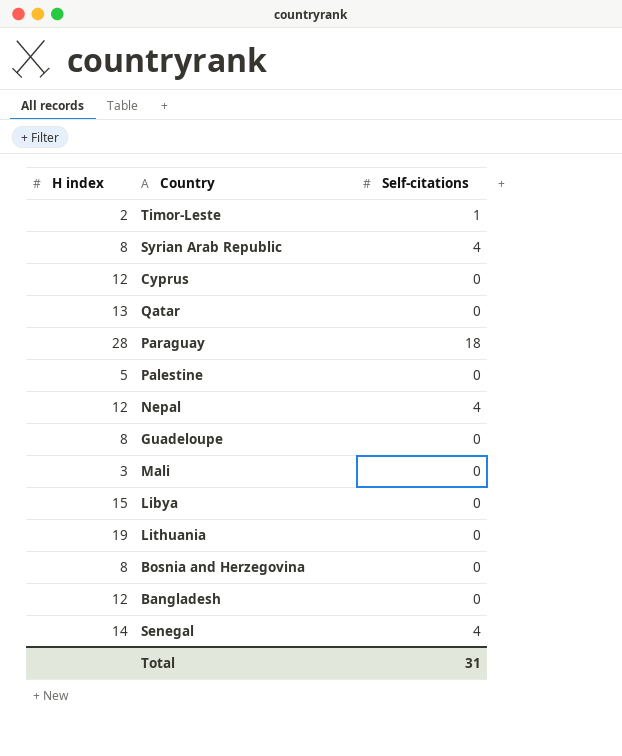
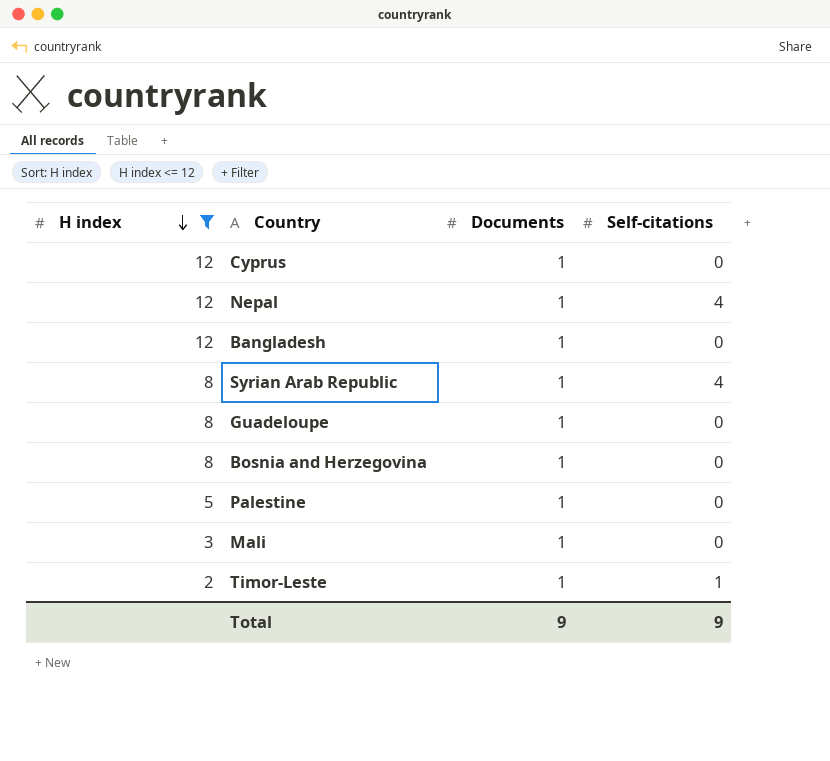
filter: none -> H index <= 12
row order: none -> H index descending
column Documents | position: none -> 3
Total | Self-citations: 31 -> 9

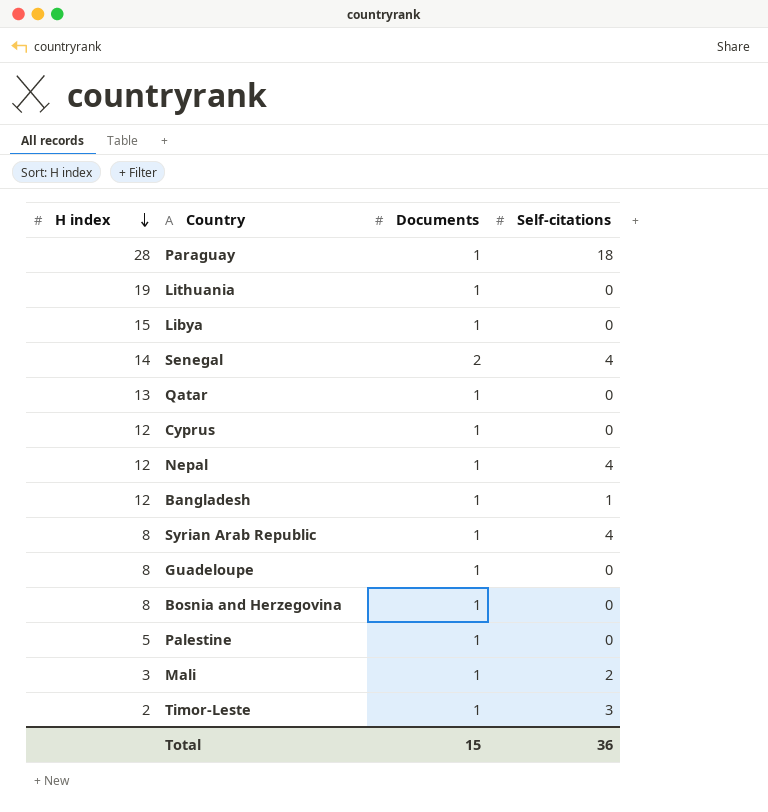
filter: H index <= 12 -> none
Bangladesh | Self-citations: 0 -> 1
Mali | Self-citations: 0 -> 2
Timor-Leste | Self-citations: 1 -> 3
Total | Documents: 9 -> 15
Total | Self-citations: 9 -> 36

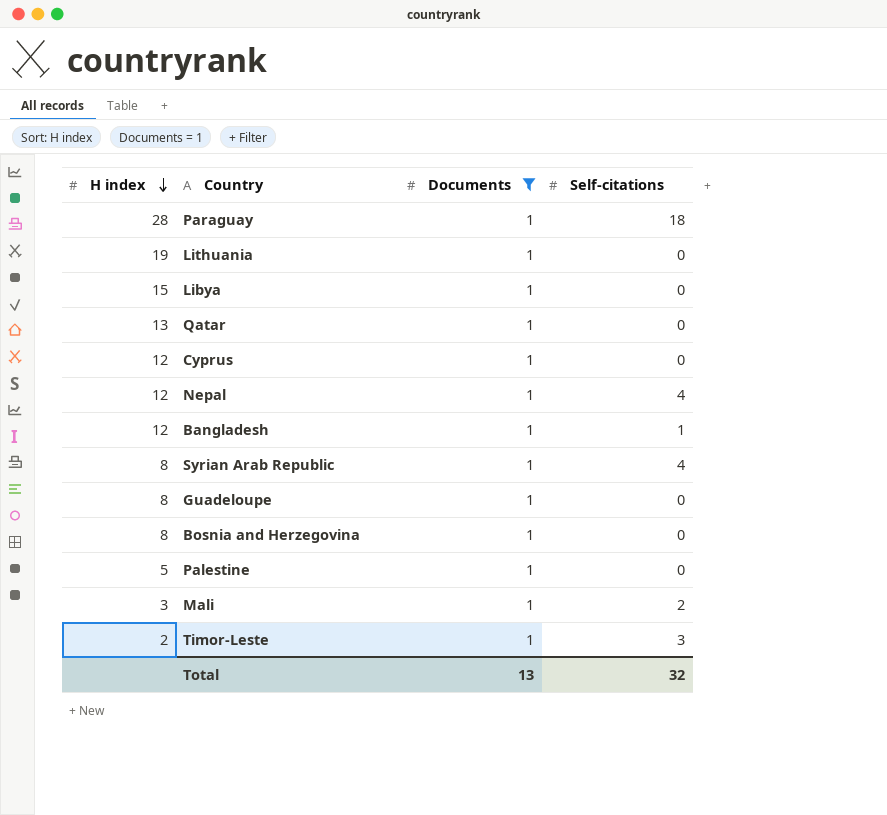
filter: none -> Documents = 1
Total | Documents: 15 -> 13
Total | Self-citations: 36 -> 32

